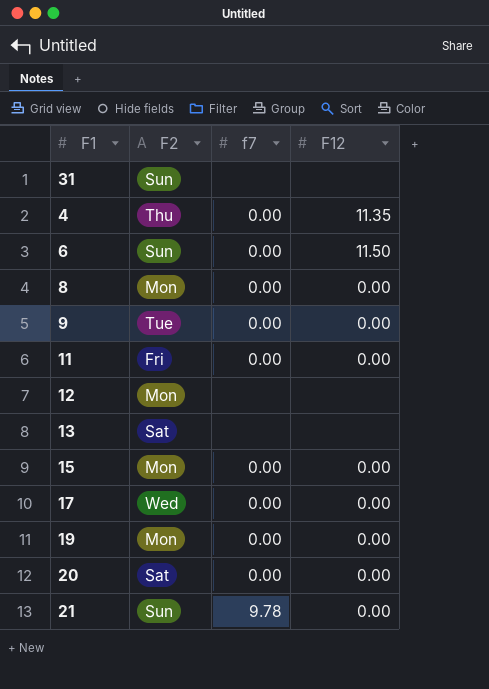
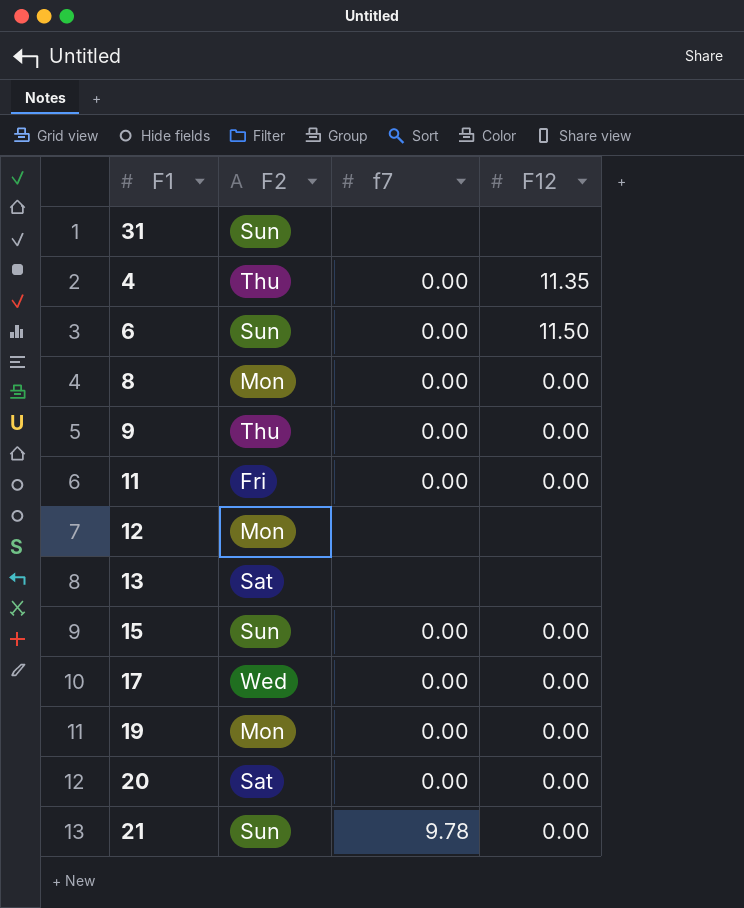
9 | F2: Tue -> Thu
15 | F2: Mon -> Sun

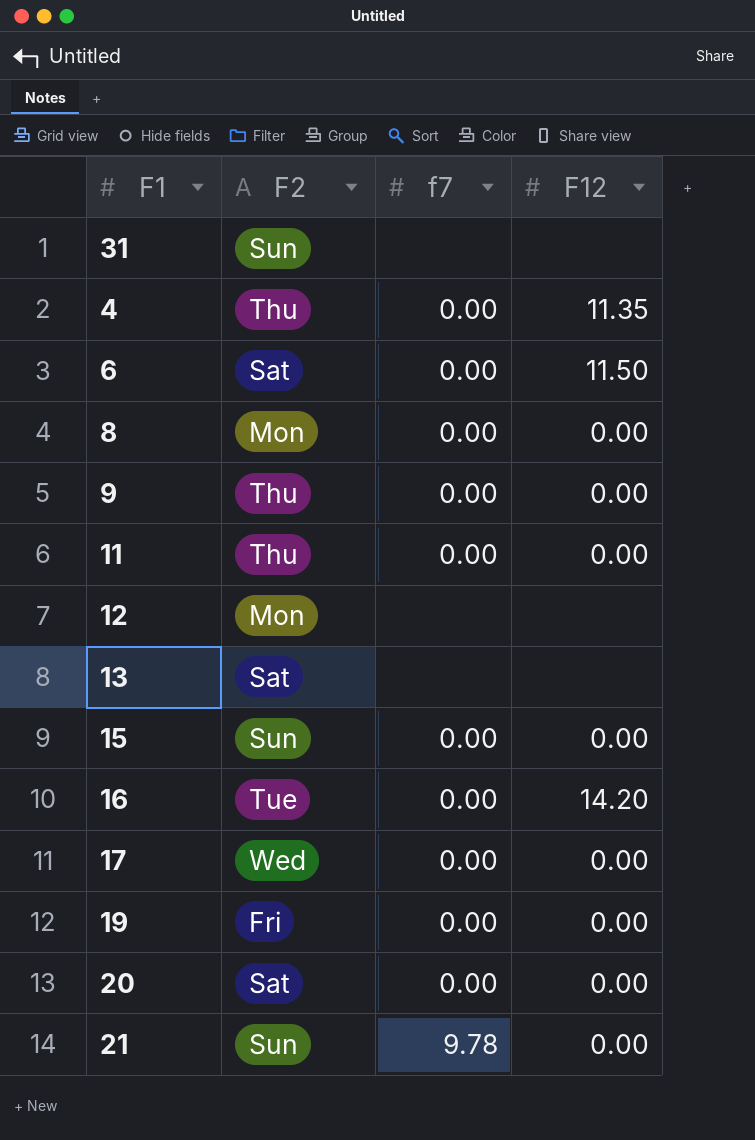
6 | F2: Sun -> Sat
11 | F2: Fri -> Thu
row 16: none -> Tue | 0.00 | 14.20
19 | F2: Mon -> Fri

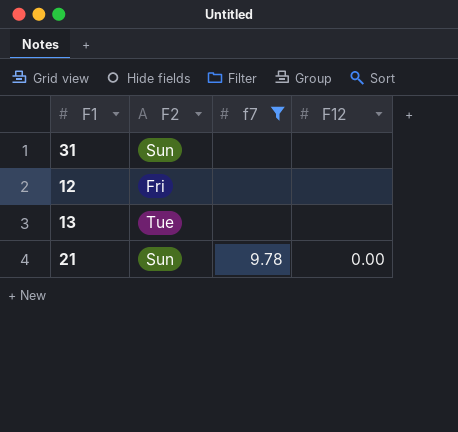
filter: none -> f7 != 0.00
12 | F2: Mon -> Fri
13 | F2: Sat -> Tue

